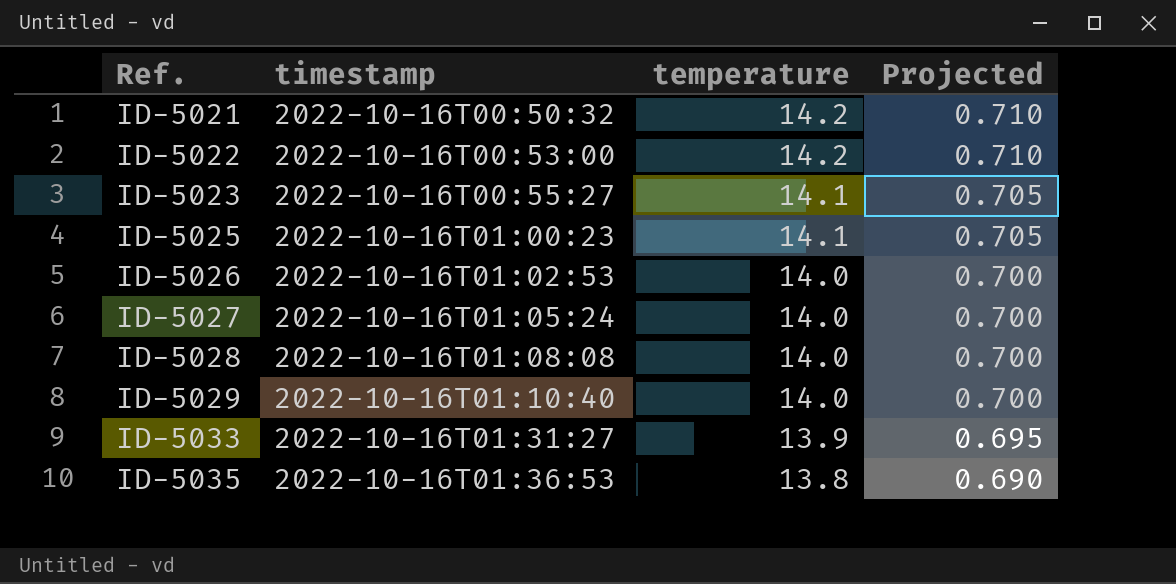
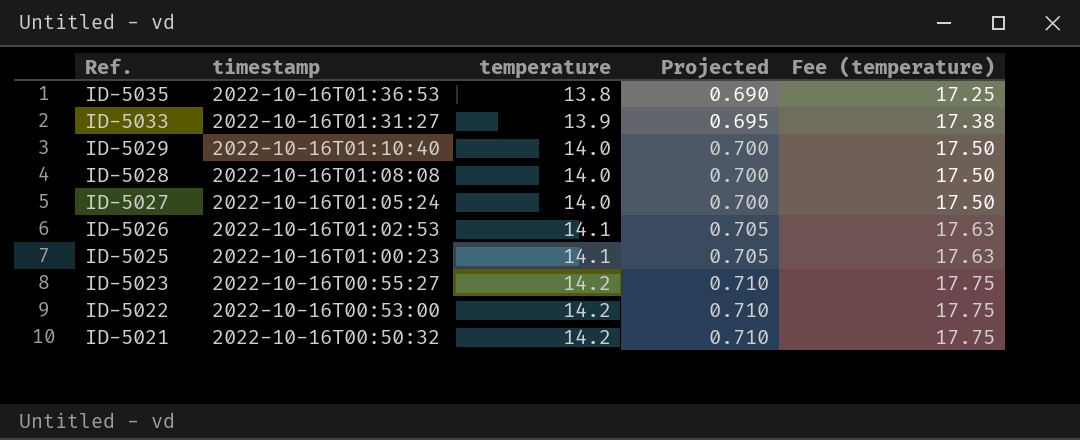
row order: Ref. ascending -> Ref. descending
column Fee (temperature) | formula: none -> [temperature] * 1.25
ID-5026 | temperature: 14.0 -> 14.1
ID-5026 | Projected: 0.700 -> 0.705
ID-5023 | temperature: 14.1 -> 14.2
ID-5023 | Projected: 0.705 -> 0.710

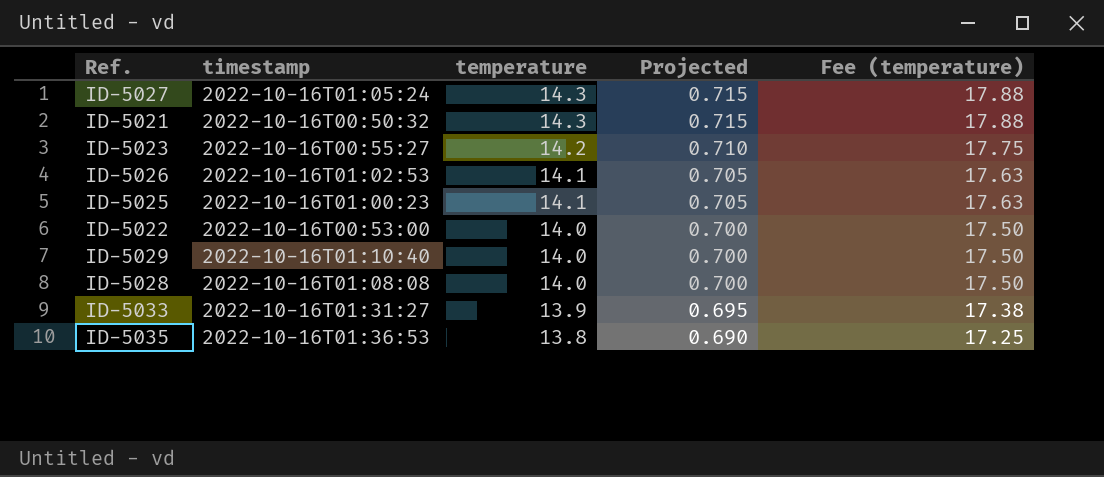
row order: Ref. descending -> temperature descending
ID-5027 | temperature: 14.0 -> 14.3
ID-5027 | Projected: 0.700 -> 0.715
ID-5027 | Fee (temperature): 17.50 -> 17.88
ID-5021 | temperature: 14.2 -> 14.3
ID-5021 | Projected: 0.710 -> 0.715
ID-5021 | Fee (temperature): 17.75 -> 17.88
ID-5022 | temperature: 14.2 -> 14.0
ID-5022 | Projected: 0.710 -> 0.700
ID-5022 | Fee (temperature): 17.75 -> 17.50

